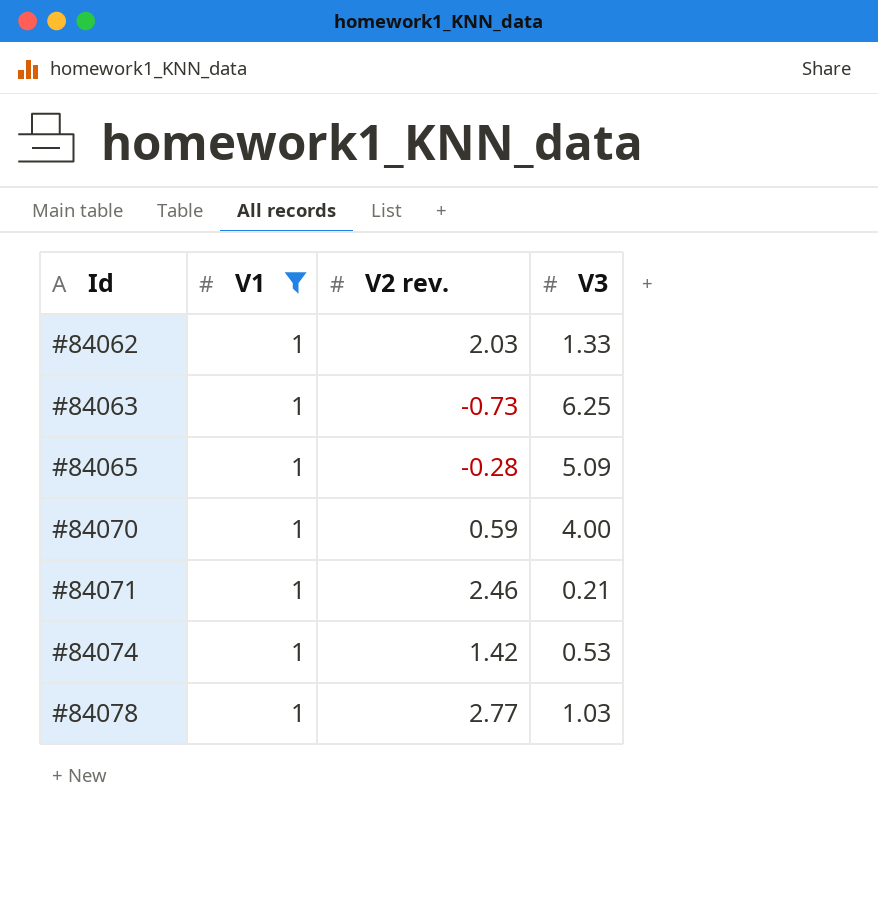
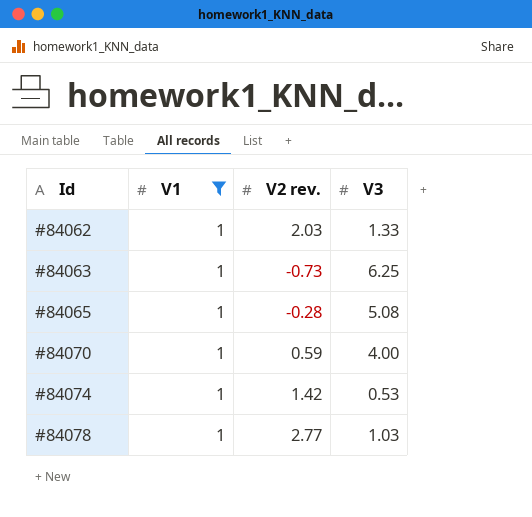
row #84071: 1 | 2.46 | 0.21 -> none
#84065 | V3: 5.09 -> 5.08

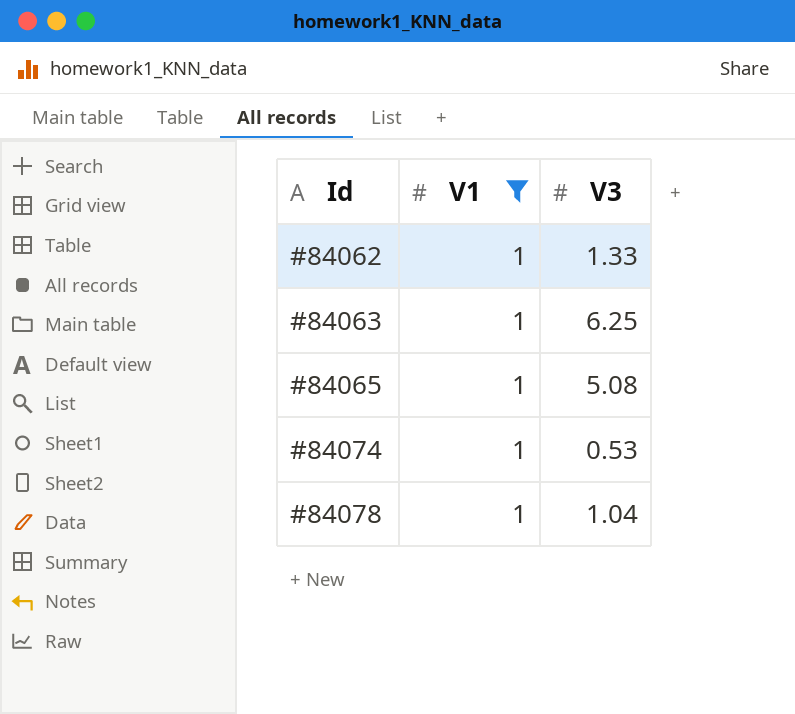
column V2 rev. | position: 3 -> none
row #84070: 1 | 0.59 | 4.00 -> none
#84078 | V3: 1.03 -> 1.04

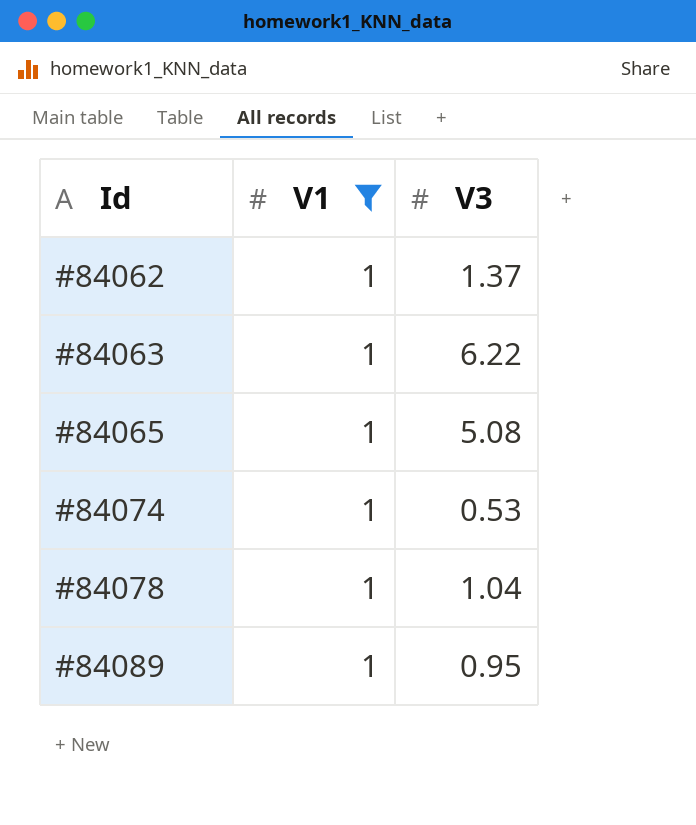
#84062 | V3: 1.33 -> 1.37
#84063 | V3: 6.25 -> 6.22
row #84089: none -> 1 | 0.95

